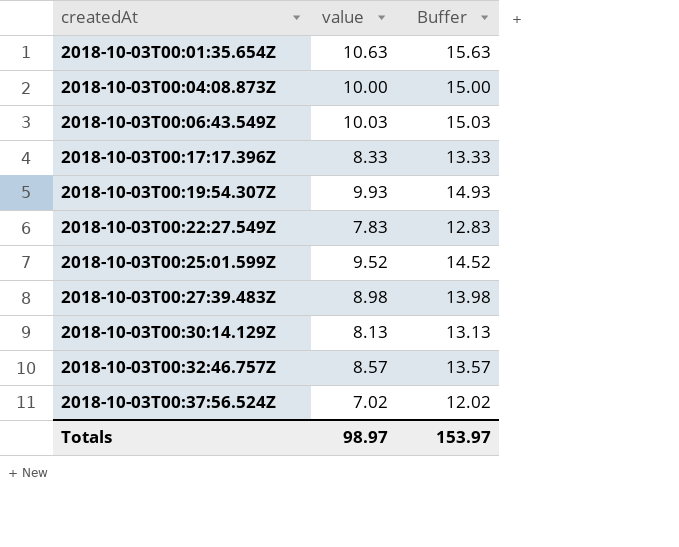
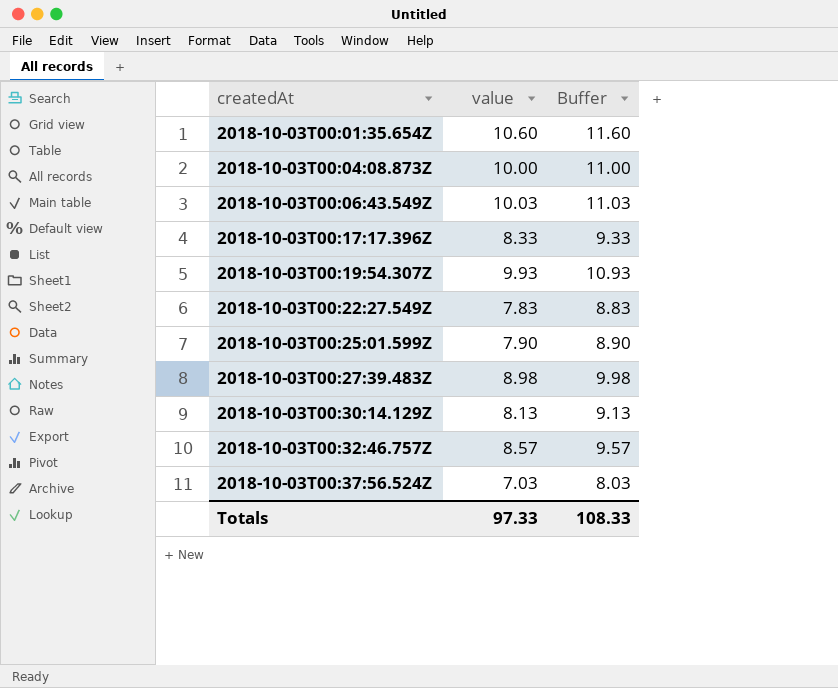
column Buffer | formula: [value] + 5 -> [value] + 1
2018-10-03T00:01:35.654Z | value: 10.63 -> 10.60
2018-10-03T00:25:01.599Z | value: 9.52 -> 7.90
2018-10-03T00:37:56.524Z | value: 7.02 -> 7.03
Totals | value: 98.97 -> 97.33
Totals | Buffer: 153.97 -> 108.33

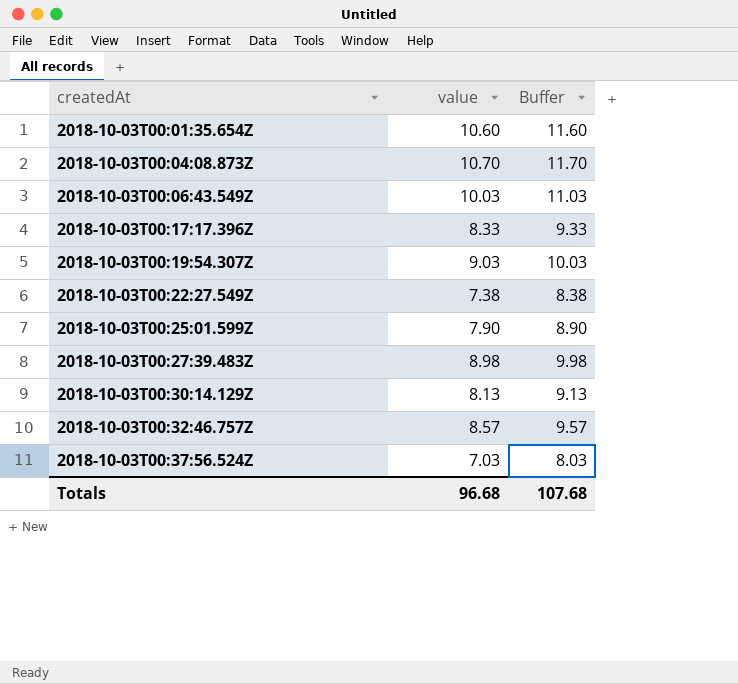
2018-10-03T00:04:08.873Z | value: 10.00 -> 10.70
2018-10-03T00:04:08.873Z | Buffer: 11.00 -> 11.70
2018-10-03T00:19:54.307Z | value: 9.93 -> 9.03
2018-10-03T00:19:54.307Z | Buffer: 10.93 -> 10.03
2018-10-03T00:22:27.549Z | value: 7.83 -> 7.38
2018-10-03T00:22:27.549Z | Buffer: 8.83 -> 8.38
Totals | value: 97.33 -> 96.68
Totals | Buffer: 108.33 -> 107.68

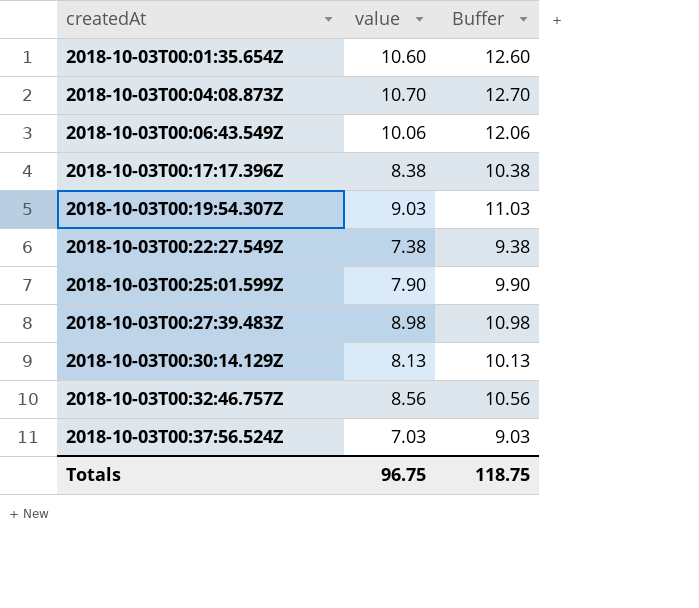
column Buffer | formula: [value] + 1 -> [value] + 2
2018-10-03T00:06:43.549Z | value: 10.03 -> 10.06
2018-10-03T00:17:17.396Z | value: 8.33 -> 8.38
2018-10-03T00:32:46.757Z | value: 8.57 -> 8.56
Totals | value: 96.68 -> 96.75
Totals | Buffer: 107.68 -> 118.75

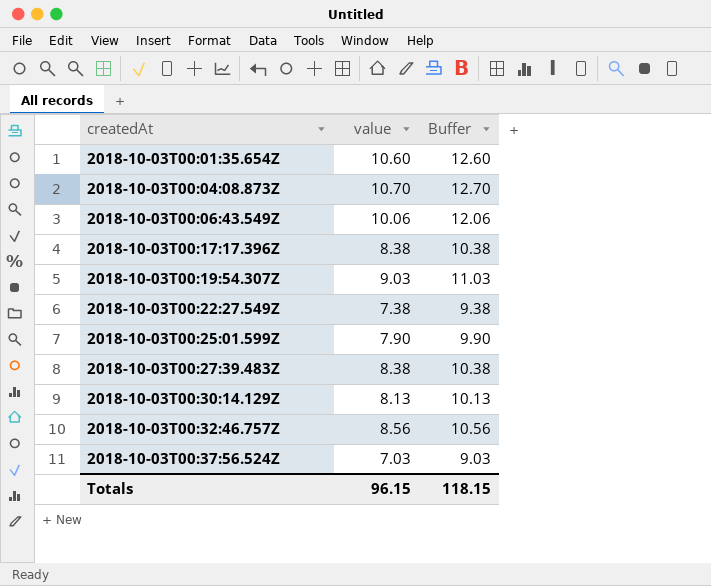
2018-10-03T00:27:39.483Z | value: 8.98 -> 8.38
2018-10-03T00:27:39.483Z | Buffer: 10.98 -> 10.38
Totals | value: 96.75 -> 96.15
Totals | Buffer: 118.75 -> 118.15

